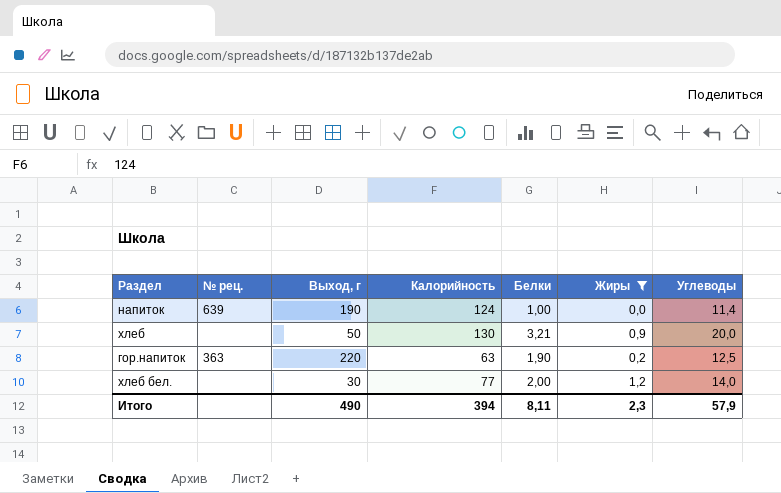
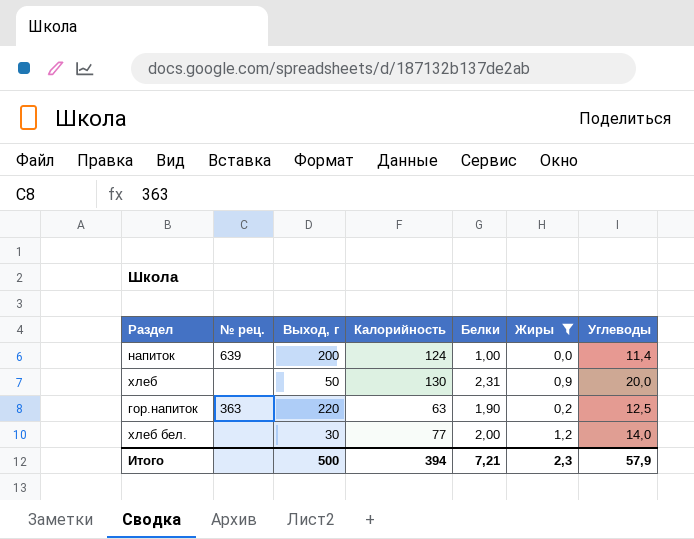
напиток | Выход, г: 190 -> 200
хлеб | Белки: 3,21 -> 2,31
Итого | Выход, г: 490 -> 500
Итого | Белки: 8,11 -> 7,21

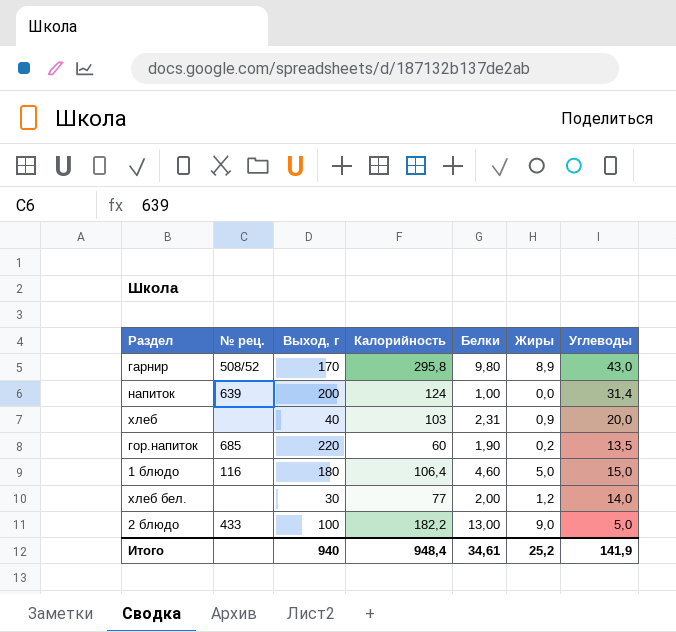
filter: Жиры <= 1,2 -> none
напиток | Углеводы: 11,4 -> 31,4
хлеб | Выход, г: 50 -> 40
хлеб | Калорийность: 130 -> 103
гор.напиток | № рец.: 363 -> 685
гор.напиток | Калорийность: 63 -> 60
гор.напиток | Углеводы: 12,5 -> 13,5
Итого | Выход, г: 500 -> 940
Итого | Калорийность: 394 -> 948,4
Итого | Белки: 7,21 -> 34,61
Итого | Жиры: 2,3 -> 25,2
Итого | Углеводы: 57,9 -> 141,9

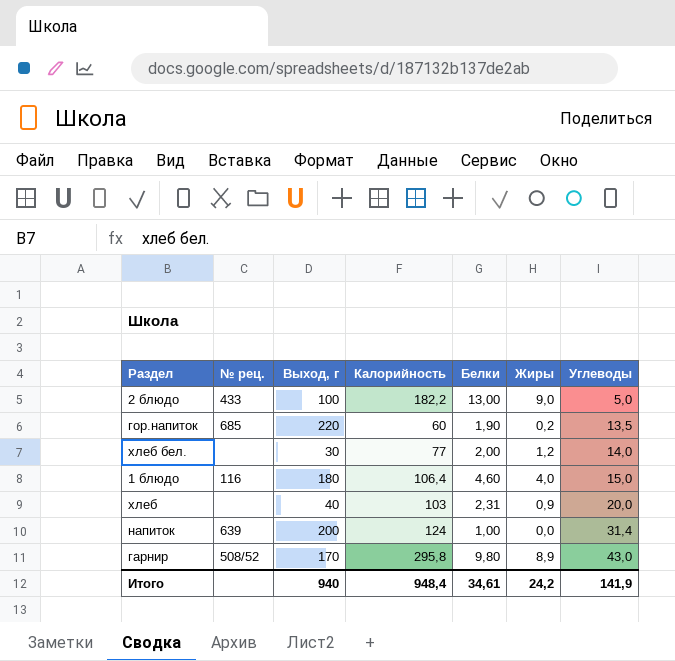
row order: none -> Углеводы ascending
1 блюдо | Жиры: 5,0 -> 4,0
Итого | Жиры: 25,2 -> 24,2

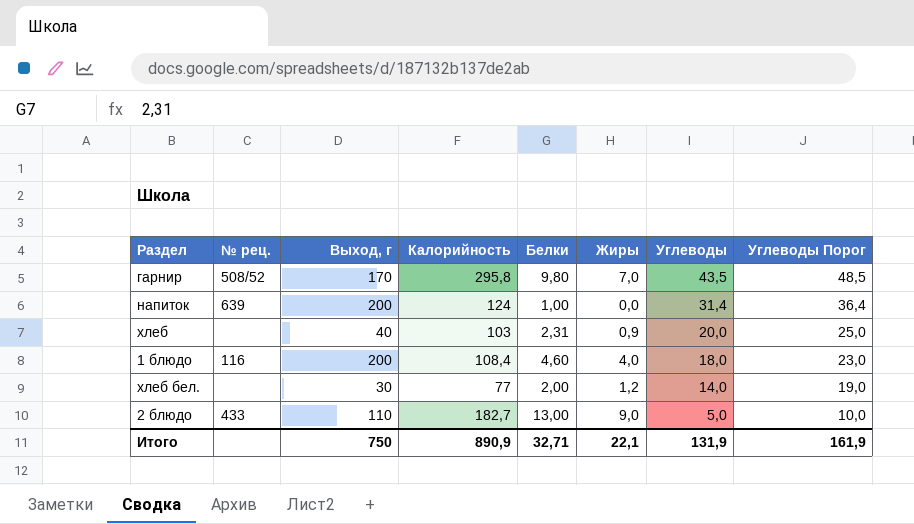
row order: Углеводы ascending -> Углеводы descending
column Углеводы Порог | formula: none -> [Углеводы] + 5
row гор.напиток: 685 | 220 | 60 | 1,90 | 0,2 | 13,5 -> none
гарнир | Жиры: 8,9 -> 7,0
гарнир | Углеводы: 43,0 -> 43,5
1 блюдо | Выход, г: 180 -> 200
1 блюдо | Калорийность: 106,4 -> 108,4
1 блюдо | Углеводы: 15,0 -> 18,0
2 блюдо | Выход, г: 100 -> 110
2 блюдо | Калорийность: 182,2 -> 182,7
Итого | Выход, г: 940 -> 750
Итого | Калорийность: 948,4 -> 890,9
Итого | Белки: 34,61 -> 32,71
Итого | Жиры: 24,2 -> 22,1
Итого | Углеводы: 141,9 -> 131,9

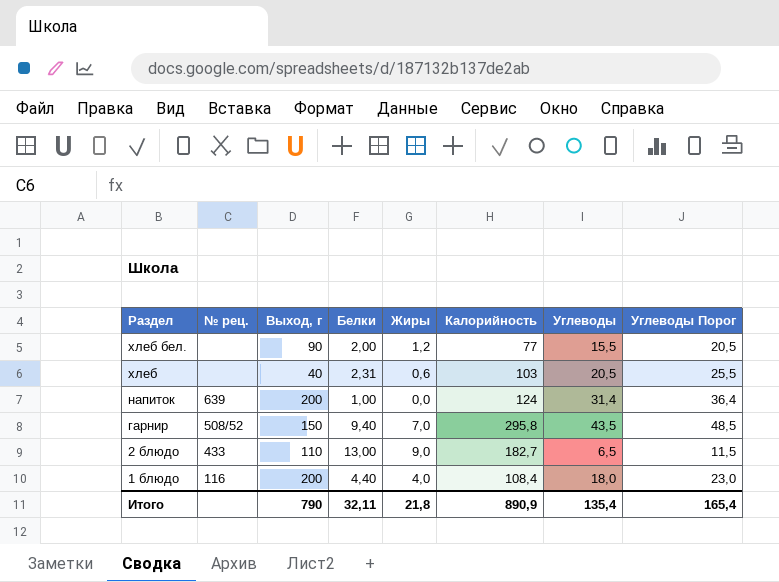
row order: Углеводы descending -> Раздел descending
column Калорийность | position: 4 -> 6
хлеб бел. | Выход, г: 30 -> 90
хлеб бел. | Углеводы: 14,0 -> 15,5
хлеб бел. | Углеводы Порог: 19,0 -> 20,5
хлеб | Жиры: 0,9 -> 0,6
хлеб | Углеводы: 20,0 -> 20,5
хлеб | Углеводы Порог: 25,0 -> 25,5
гарнир | Выход, г: 170 -> 150
гарнир | Белки: 9,80 -> 9,40
2 блюдо | Углеводы: 5,0 -> 6,5
2 блюдо | Углеводы Порог: 10,0 -> 11,5
1 блюдо | Белки: 4,60 -> 4,40
Итого | Выход, г: 750 -> 790
Итого | Белки: 32,71 -> 32,11
Итого | Жиры: 22,1 -> 21,8
Итого | Углеводы: 131,9 -> 135,4
Итого | Углеводы Порог: 161,9 -> 165,4

